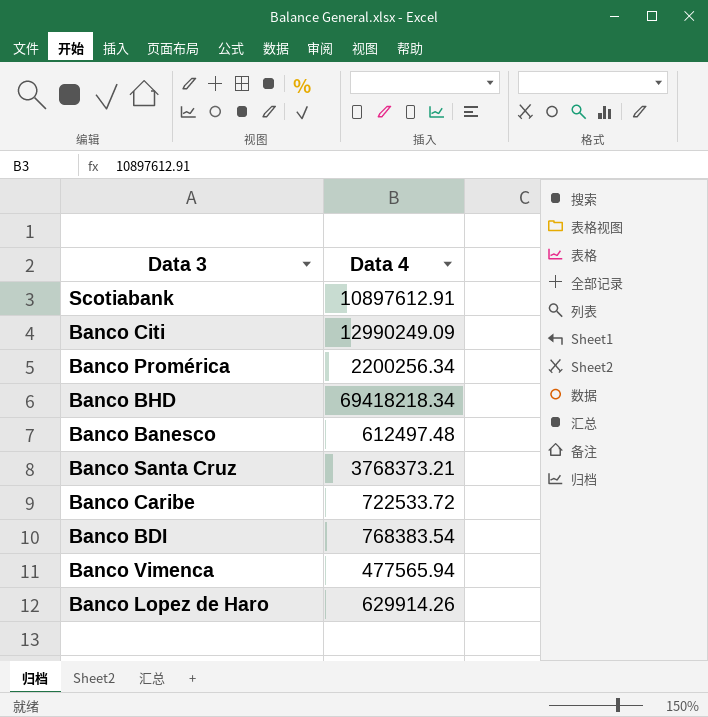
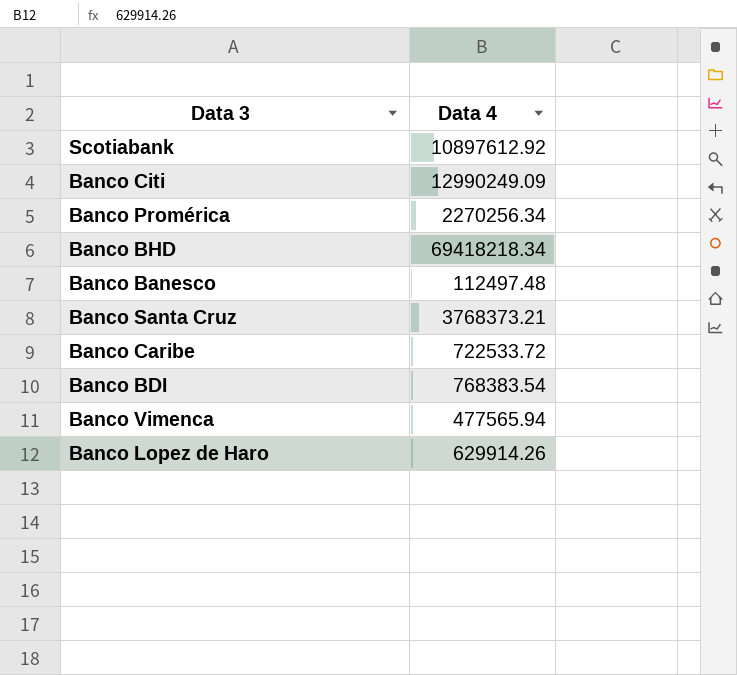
Scotiabank | Data 4: 10897612.91 -> 10897612.92
Banco Promérica | Data 4: 2200256.34 -> 2270256.34
Banco Banesco | Data 4: 612497.48 -> 112497.48

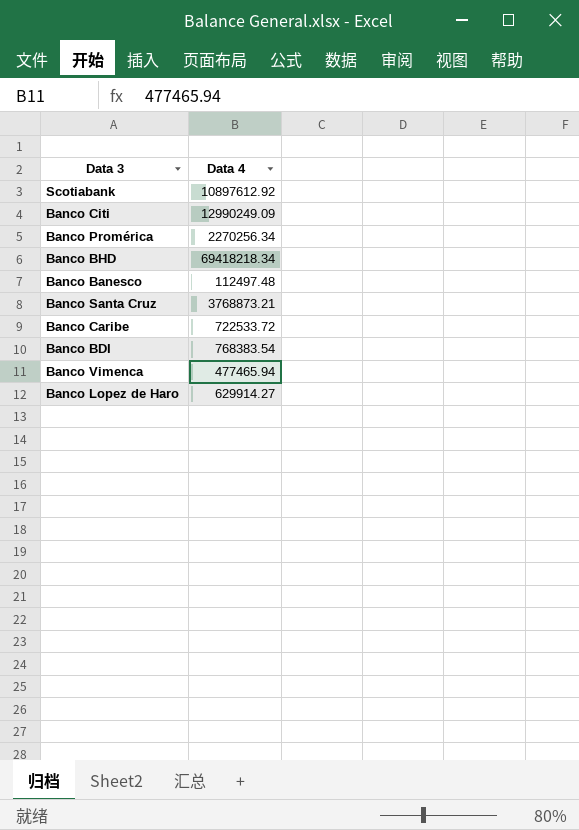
Banco Santa Cruz | Data 4: 3768373.21 -> 3768873.21
Banco Vimenca | Data 4: 477565.94 -> 477465.94
Banco Lopez de Haro | Data 4: 629914.26 -> 629914.27

